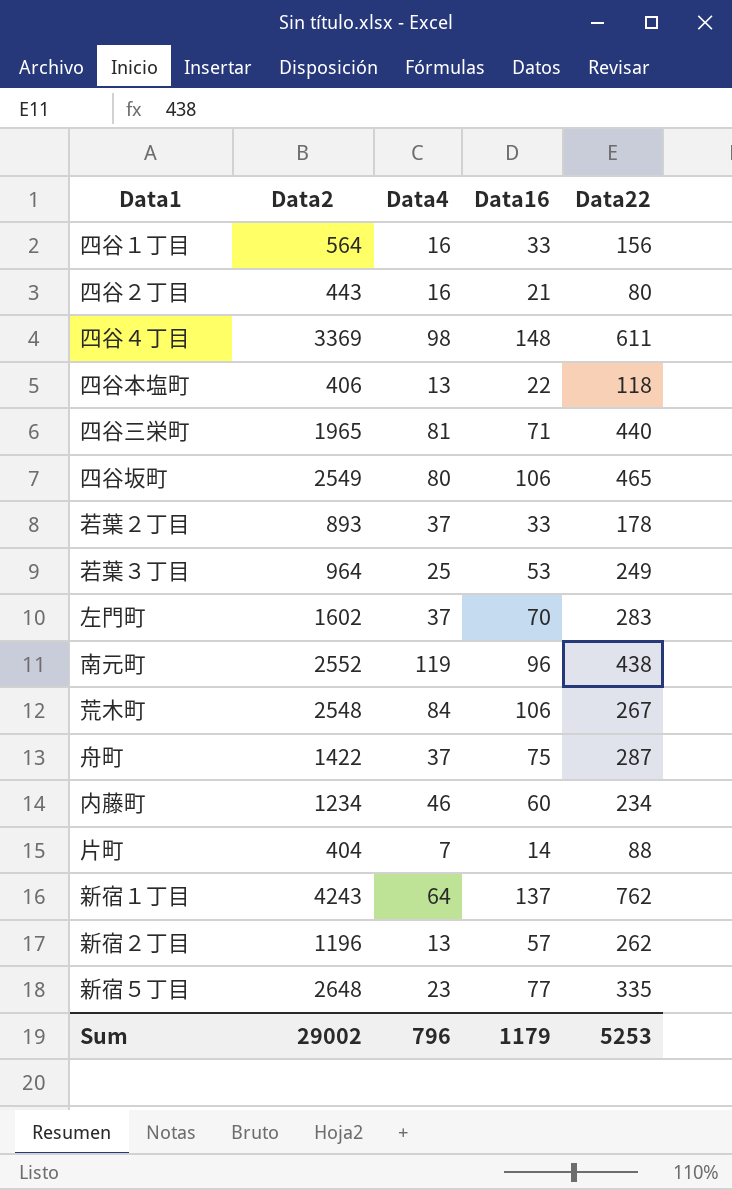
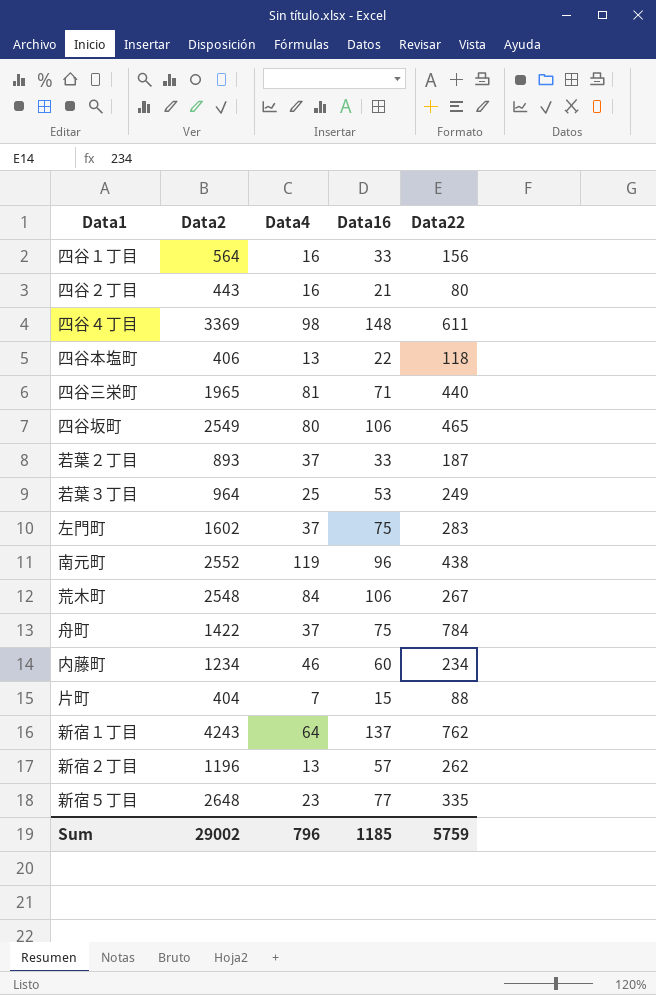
若葉２丁目 | Data22: 178 -> 187
左門町 | Data16: 70 -> 75
舟町 | Data22: 287 -> 784
片町 | Data16: 14 -> 15
Sum | Data16: 1179 -> 1185
Sum | Data22: 5253 -> 5759

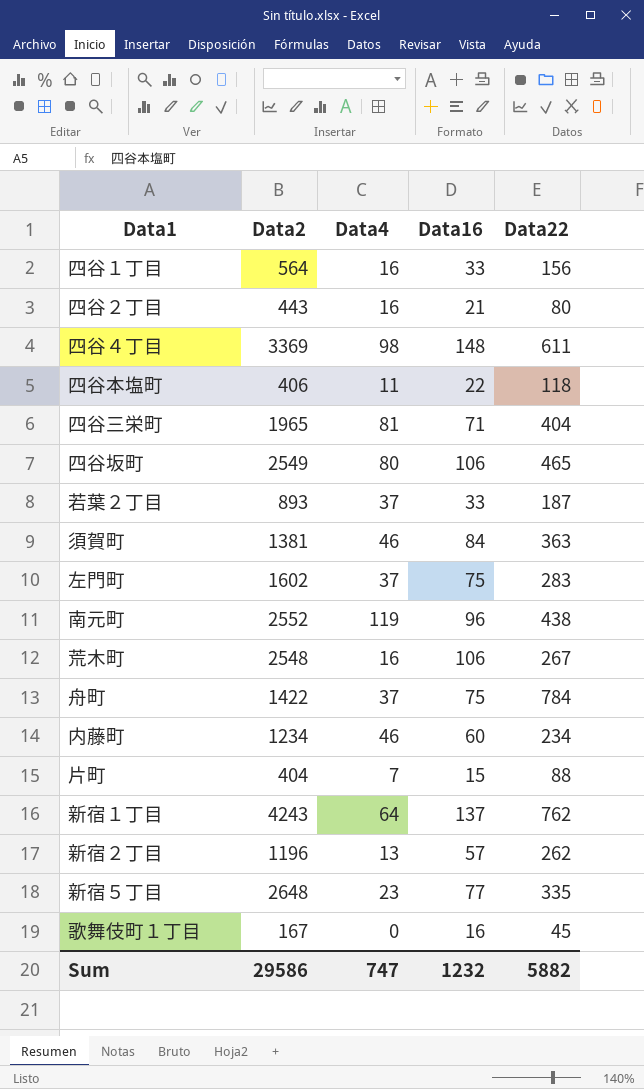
row 若葉３丁目: 964 | 25 | 53 | 249 -> none
四谷本塩町 | Data4: 13 -> 11
四谷三栄町 | Data22: 440 -> 404
row 須賀町: none -> 1381 | 46 | 84 | 363
荒木町 | Data4: 84 -> 16
row 歌舞伎町１丁目: none -> 167 | 0 | 16 | 45
Sum | Data2: 29002 -> 29586
Sum | Data4: 796 -> 747
Sum | Data16: 1185 -> 1232
Sum | Data22: 5759 -> 5882

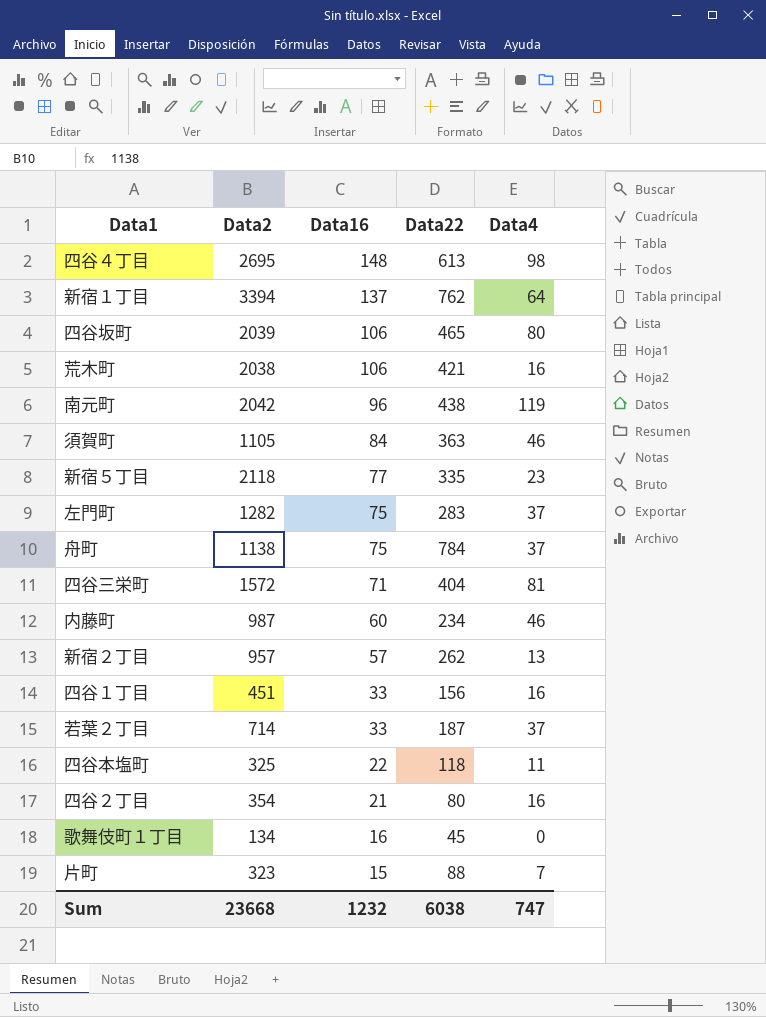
row order: none -> Data16 descending
column Data4 | position: 3 -> 5
四谷４丁目 | Data2: 3369 -> 2695
四谷４丁目 | Data22: 611 -> 613
新宿１丁目 | Data2: 4243 -> 3394
四谷坂町 | Data2: 2549 -> 2039
荒木町 | Data2: 2548 -> 2038
荒木町 | Data22: 267 -> 421
南元町 | Data2: 2552 -> 2042
須賀町 | Data2: 1381 -> 1105
新宿５丁目 | Data2: 2648 -> 2118
左門町 | Data2: 1602 -> 1282
舟町 | Data2: 1422 -> 1138
四谷三栄町 | Data2: 1965 -> 1572
内藤町 | Data2: 1234 -> 987
新宿２丁目 | Data2: 1196 -> 957
四谷１丁目 | Data2: 564 -> 451
若葉２丁目 | Data2: 893 -> 714
四谷本塩町 | Data2: 406 -> 325
四谷２丁目 | Data2: 443 -> 354
歌舞伎町１丁目 | Data2: 167 -> 134
片町 | Data2: 404 -> 323
Sum | Data2: 29586 -> 23668
Sum | Data22: 5882 -> 6038

